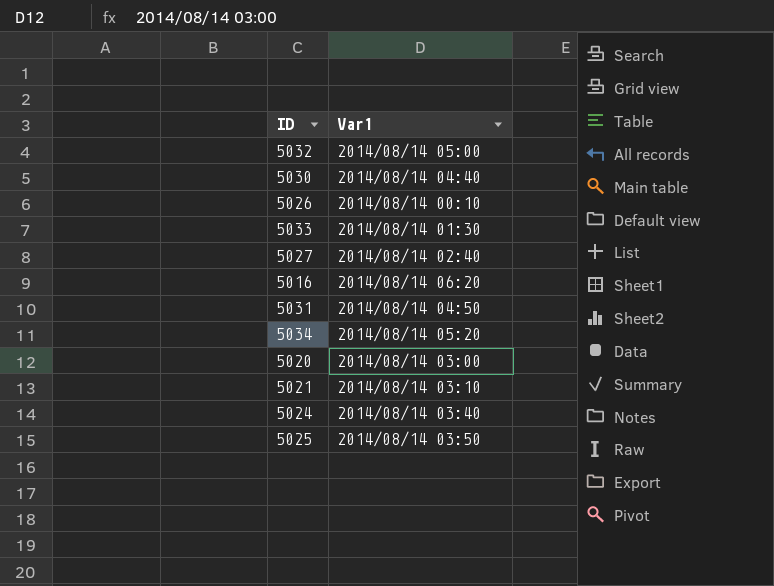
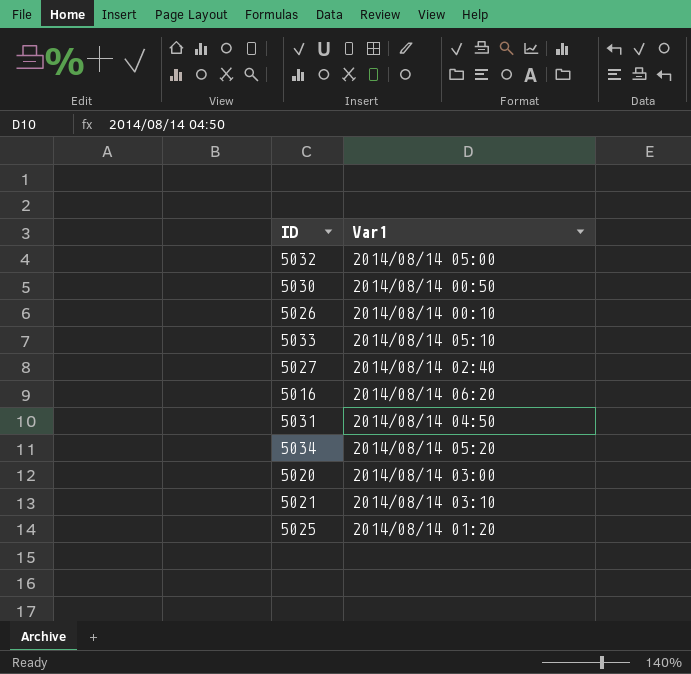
row 5024: 2014/08/14 03:40 -> none
5030 | Var1: 2014/08/14 04:40 -> 2014/08/14 00:50
5033 | Var1: 2014/08/14 01:30 -> 2014/08/14 05:10
5025 | Var1: 2014/08/14 03:50 -> 2014/08/14 01:20

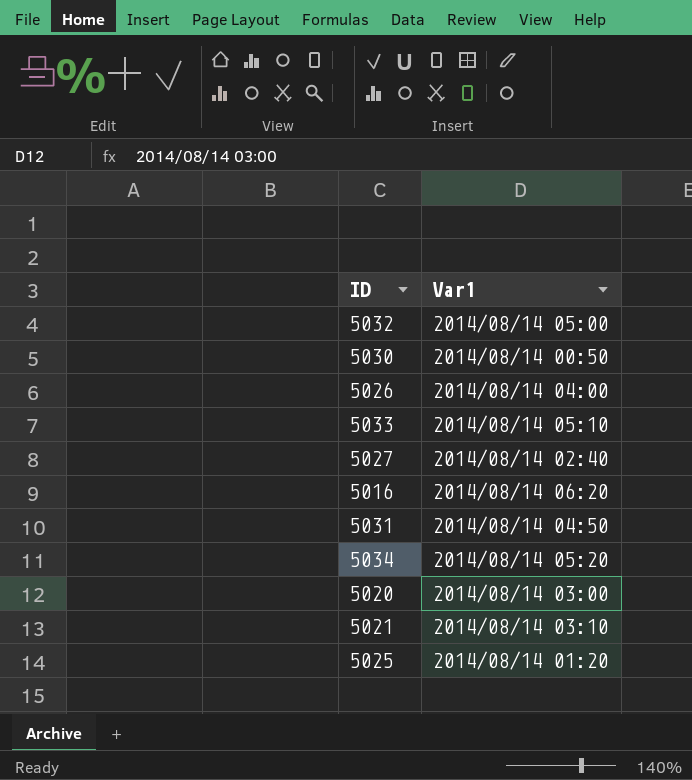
5026 | Var1: 2014/08/14 00:10 -> 2014/08/14 04:00

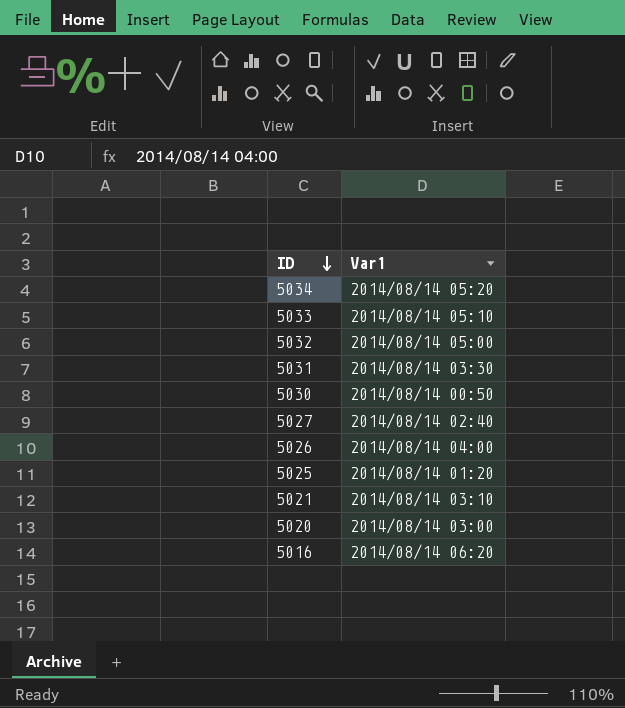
row order: none -> ID descending
5031 | Var1: 2014/08/14 04:50 -> 2014/08/14 03:30

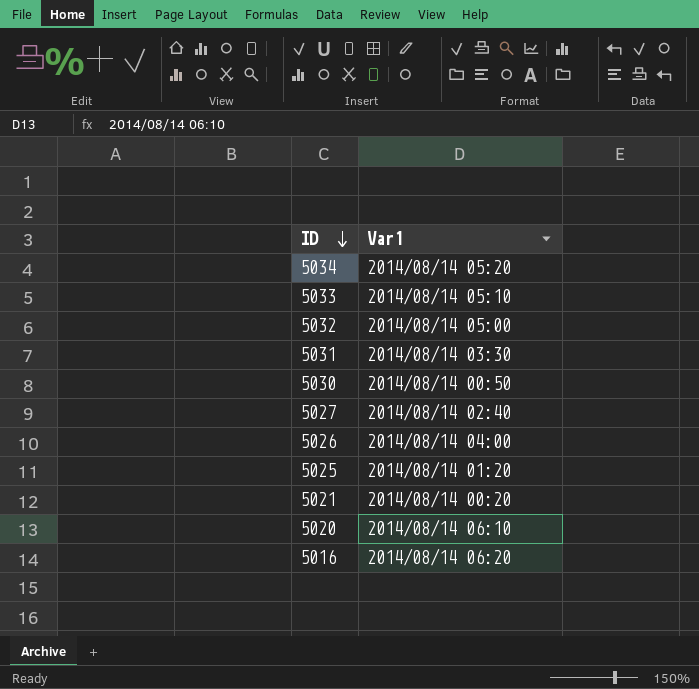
5021 | Var1: 2014/08/14 03:10 -> 2014/08/14 00:20
5020 | Var1: 2014/08/14 03:00 -> 2014/08/14 06:10

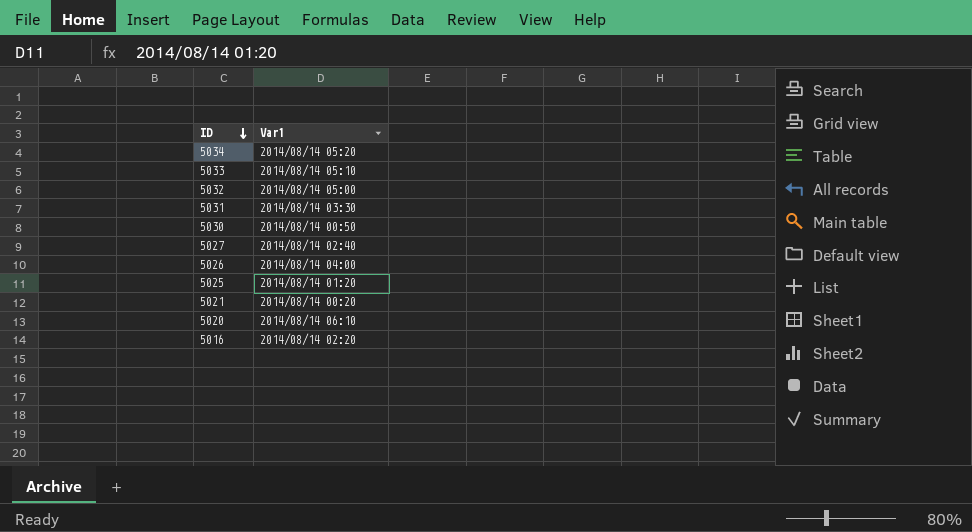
5016 | Var1: 2014/08/14 06:20 -> 2014/08/14 02:20

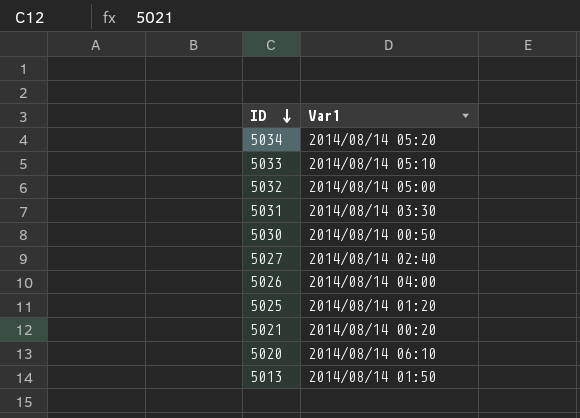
row 5016: 2014/08/14 02:20 -> none
row 5013: none -> 2014/08/14 01:50

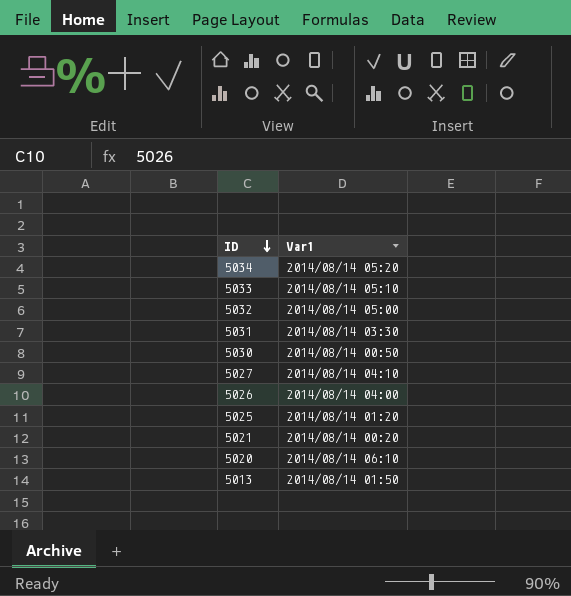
5027 | Var1: 2014/08/14 02:40 -> 2014/08/14 04:10

